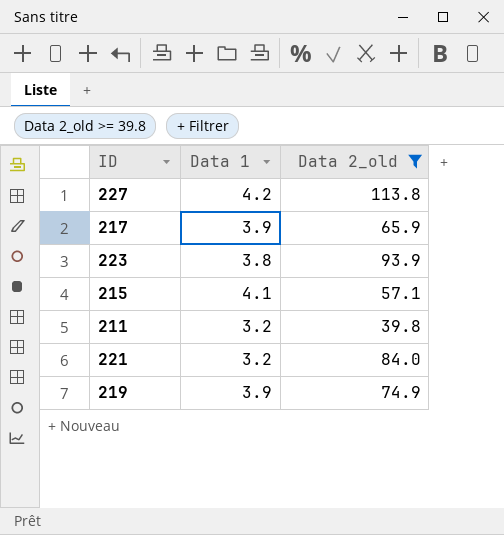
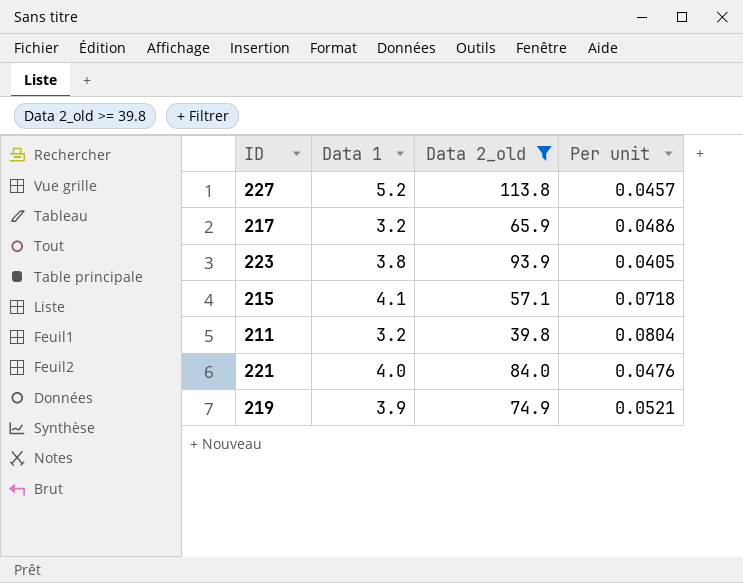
column Per unit | formula: none -> [Data 1] / [Data 2_old]
227 | Data 1: 4.2 -> 5.2
217 | Data 1: 3.9 -> 3.2
221 | Data 1: 3.2 -> 4.0

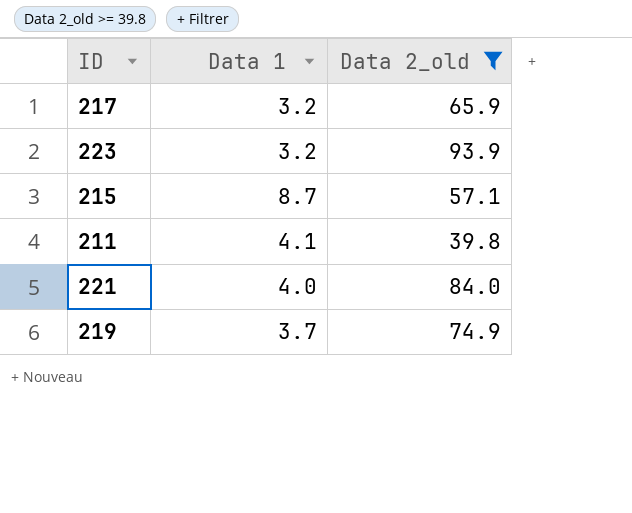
column Per unit | formula: [Data 1] / [Data 2_old] -> none
row 227: 5.2 | 113.8 | 0.0457 -> none
223 | Data 1: 3.8 -> 3.2
215 | Data 1: 4.1 -> 8.7
211 | Data 1: 3.2 -> 4.1
219 | Data 1: 3.9 -> 3.7

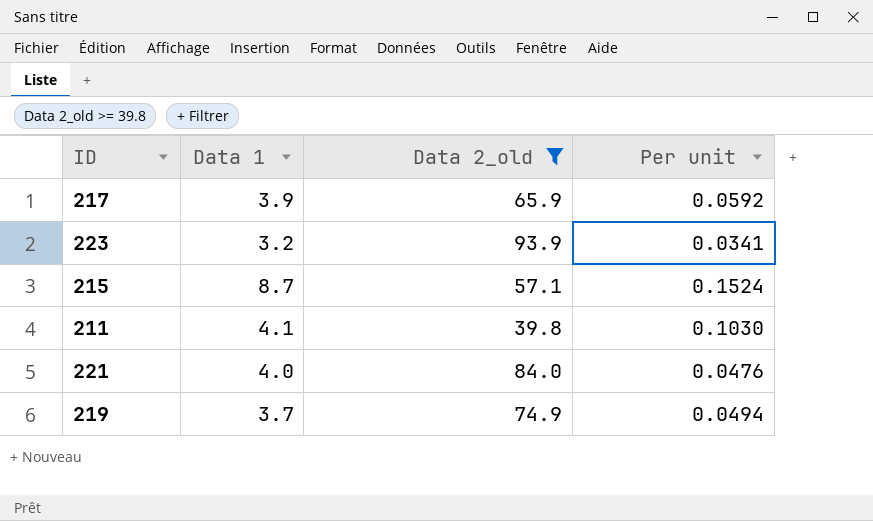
column Per unit | formula: none -> [Data 1] / [Data 2_old]
217 | Data 1: 3.2 -> 3.9

